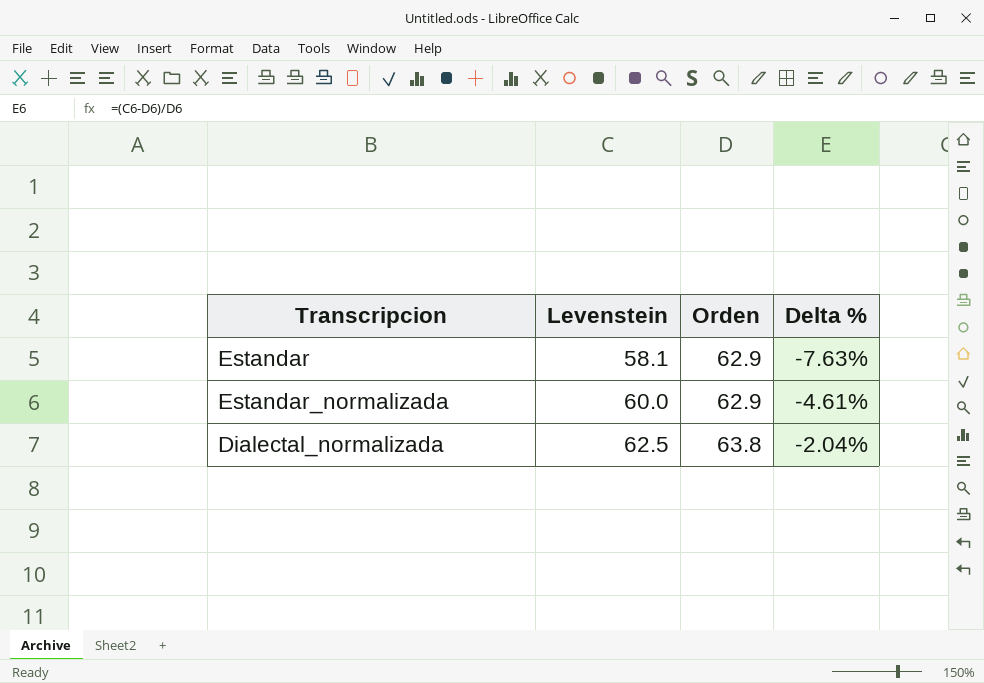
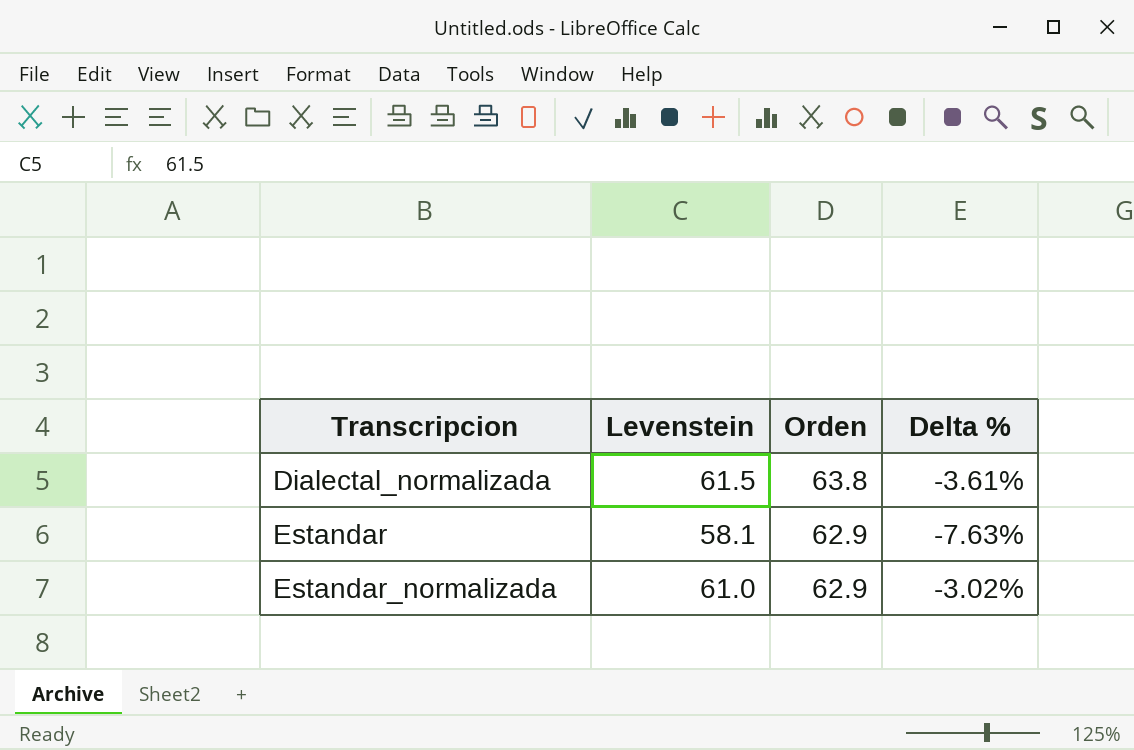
row order: Levenstein ascending -> Transcripcion ascending
Dialectal_normalizada | Levenstein: 62.5 -> 61.5
Dialectal_normalizada | Delta %: -2.04% -> -3.61%
Estandar_normalizada | Levenstein: 60.0 -> 61.0
Estandar_normalizada | Delta %: -4.61% -> -3.02%

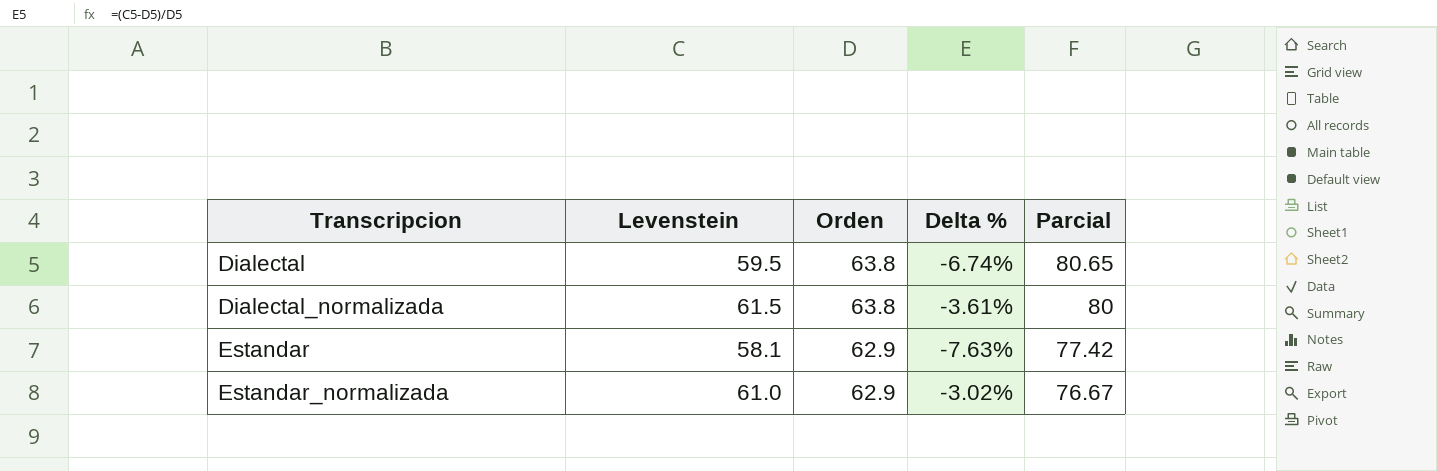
column Parcial | position: none -> 5
row Dialectal: none -> 59.5 | 63.8 | -6.74% | 80.65

